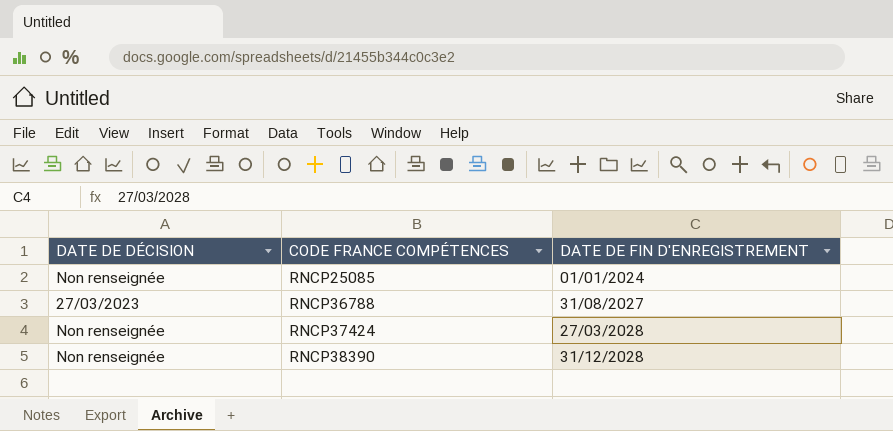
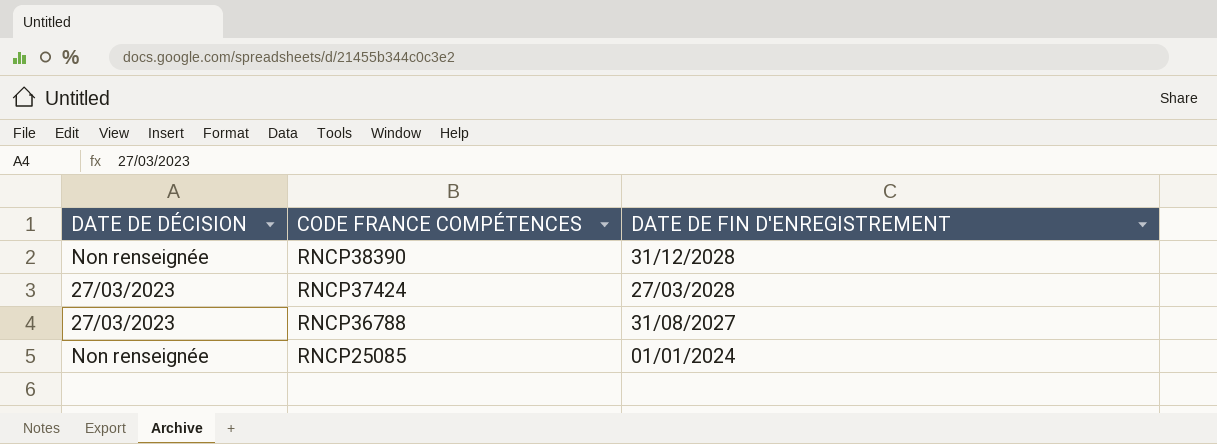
row order: CODE FRANCE COMPÉTENCES ascending -> CODE FRANCE COMPÉTENCES descending
RNCP37424 | DATE DE DÉCISION: Non renseignée -> 27/03/2023

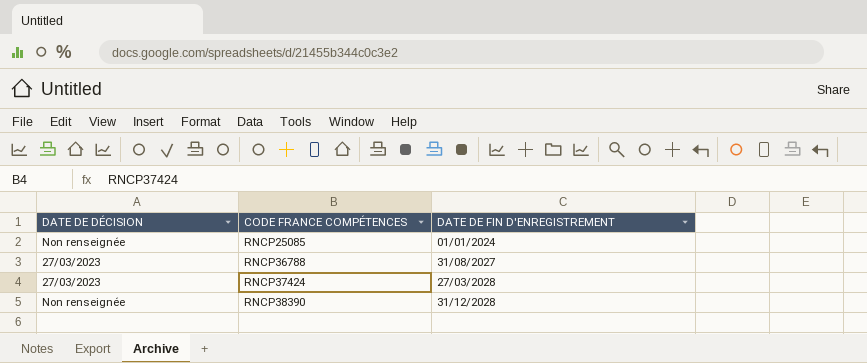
row order: CODE FRANCE COMPÉTENCES descending -> CODE FRANCE COMPÉTENCES ascending

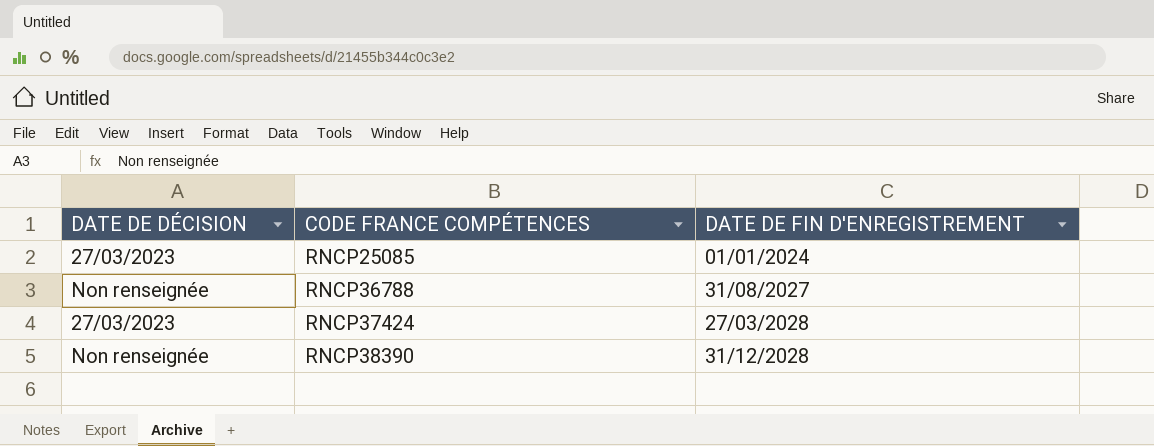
RNCP25085 | DATE DE DÉCISION: Non renseignée -> 27/03/2023
RNCP36788 | DATE DE DÉCISION: 27/03/2023 -> Non renseignée

